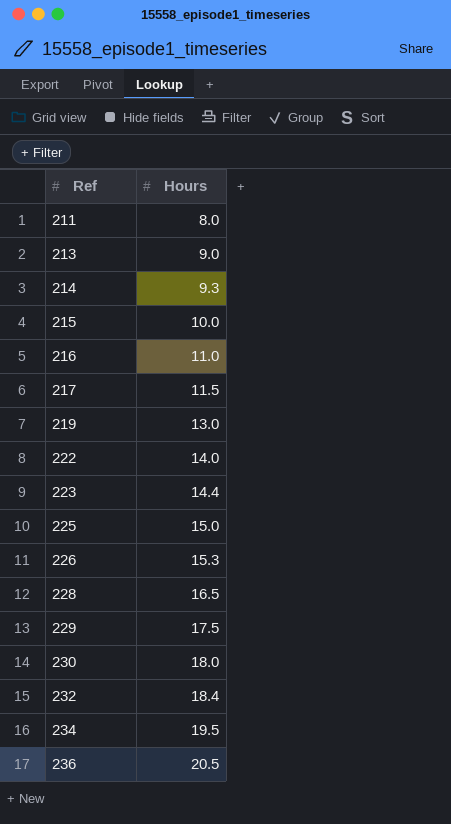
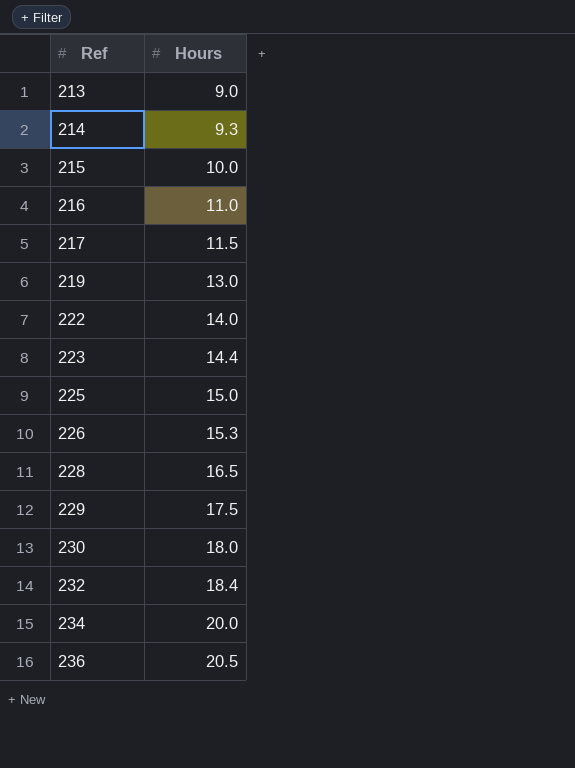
row 211: 8.0 -> none
234 | Hours: 19.5 -> 20.0

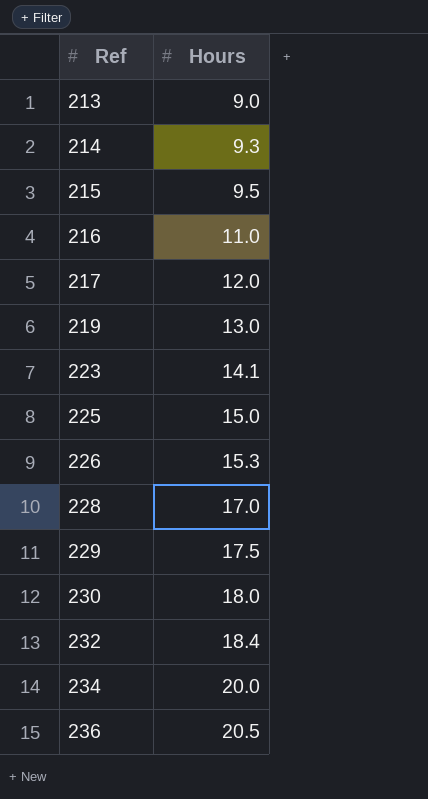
row 222: 14.0 -> none
215 | Hours: 10.0 -> 9.5
217 | Hours: 11.5 -> 12.0
223 | Hours: 14.4 -> 14.1
228 | Hours: 16.5 -> 17.0

